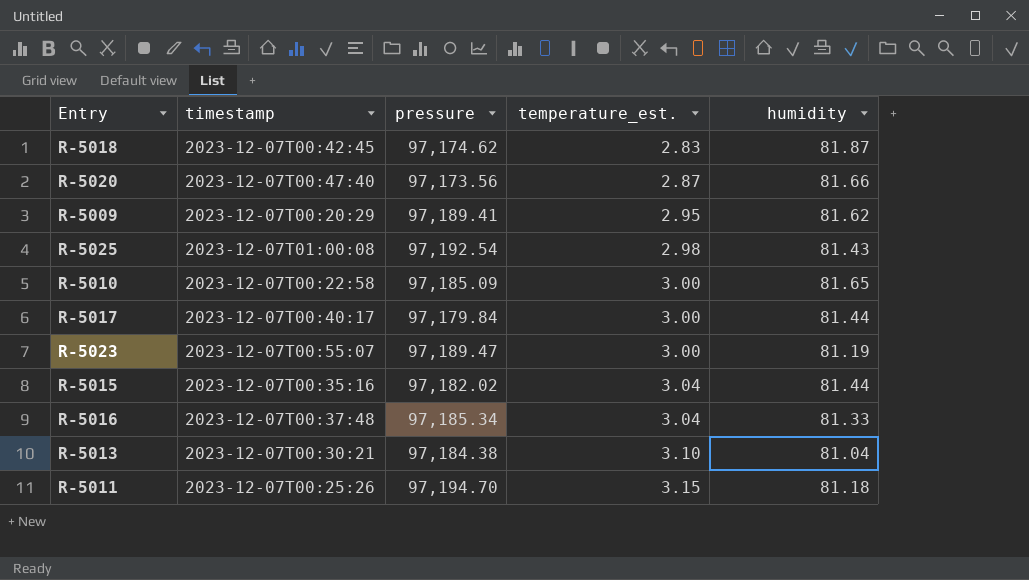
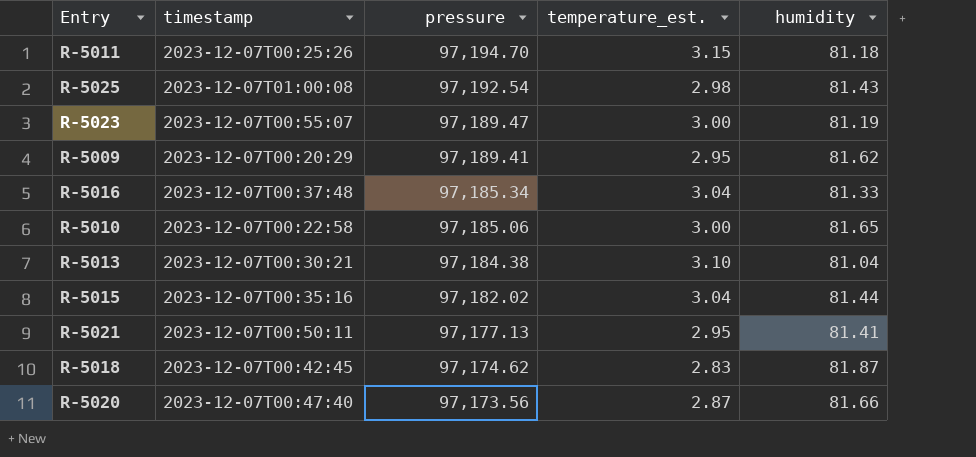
row order: temperature_est. ascending -> pressure descending
row R-5017: 2023-12-07T00:40:17 | 97,179.84 | 3.00 | 81.44 -> none
R-5010 | pressure: 97,185.09 -> 97,185.06
row R-5021: none -> 2023-12-07T00:50:11 | 97,177.13 | 2.95 | 81.41

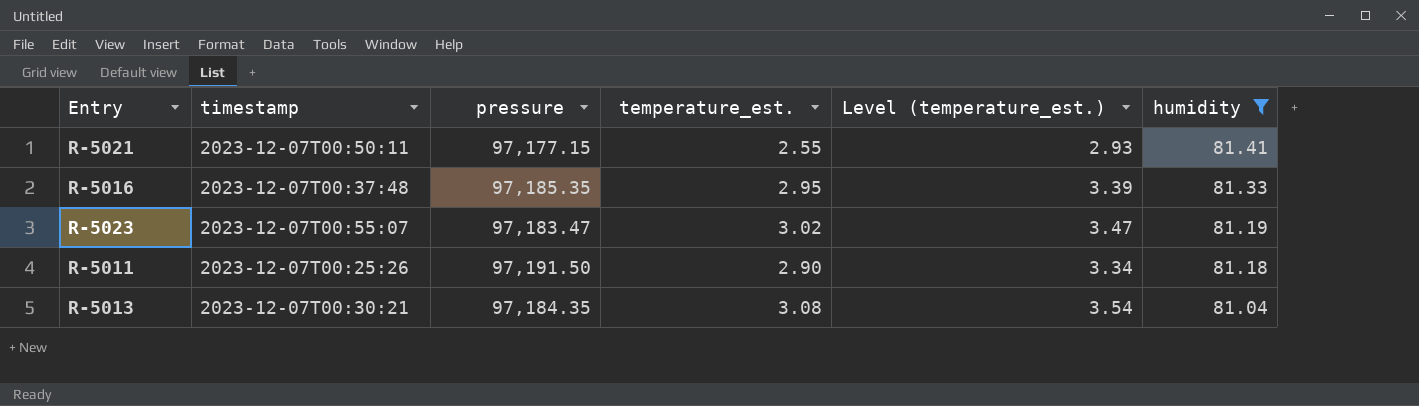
filter: none -> humidity <= 81.41
row order: pressure descending -> humidity descending
column Level (temperature_est.) | formula: none -> [temperature_est.] * 1.15
R-5021 | pressure: 97,177.13 -> 97,177.15
R-5021 | temperature_est.: 2.95 -> 2.55
R-5016 | pressure: 97,185.34 -> 97,185.35
R-5016 | temperature_est.: 3.04 -> 2.95
R-5023 | pressure: 97,189.47 -> 97,183.47
R-5023 | temperature_est.: 3.00 -> 3.02
R-5011 | pressure: 97,194.70 -> 97,191.50
R-5011 | temperature_est.: 3.15 -> 2.90
R-5013 | pressure: 97,184.38 -> 97,184.35
R-5013 | temperature_est.: 3.10 -> 3.08

